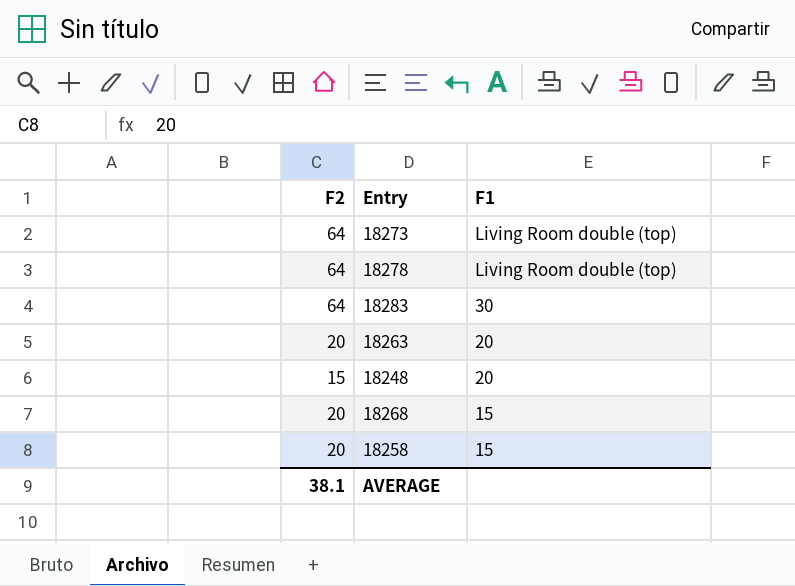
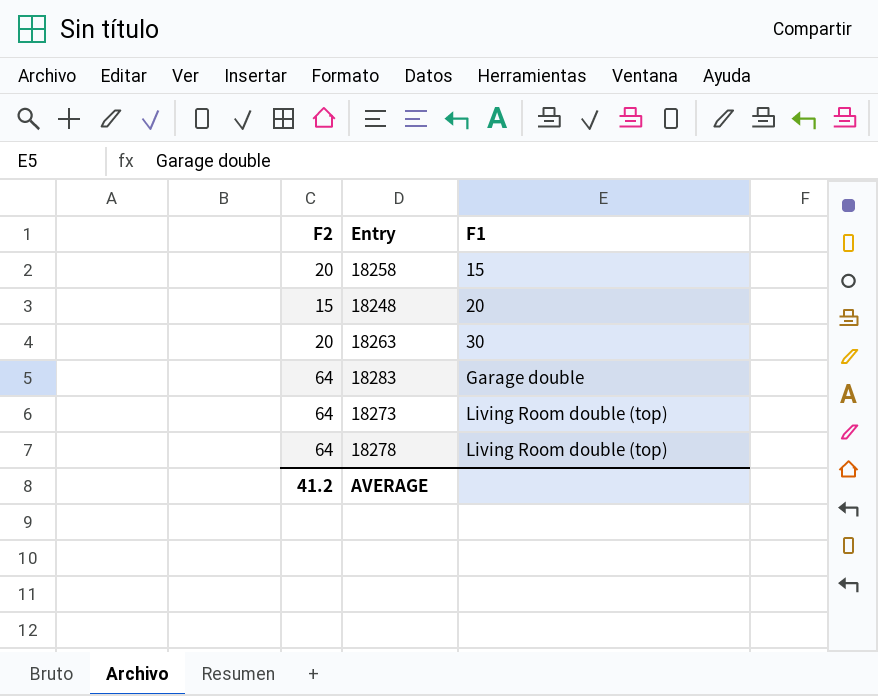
row order: F1 descending -> F1 ascending
row 18268: 20 | 15 -> none
18263 | F1: 20 -> 30
18283 | F1: 30 -> Garage double
AVERAGE | F2: 38.1 -> 41.2

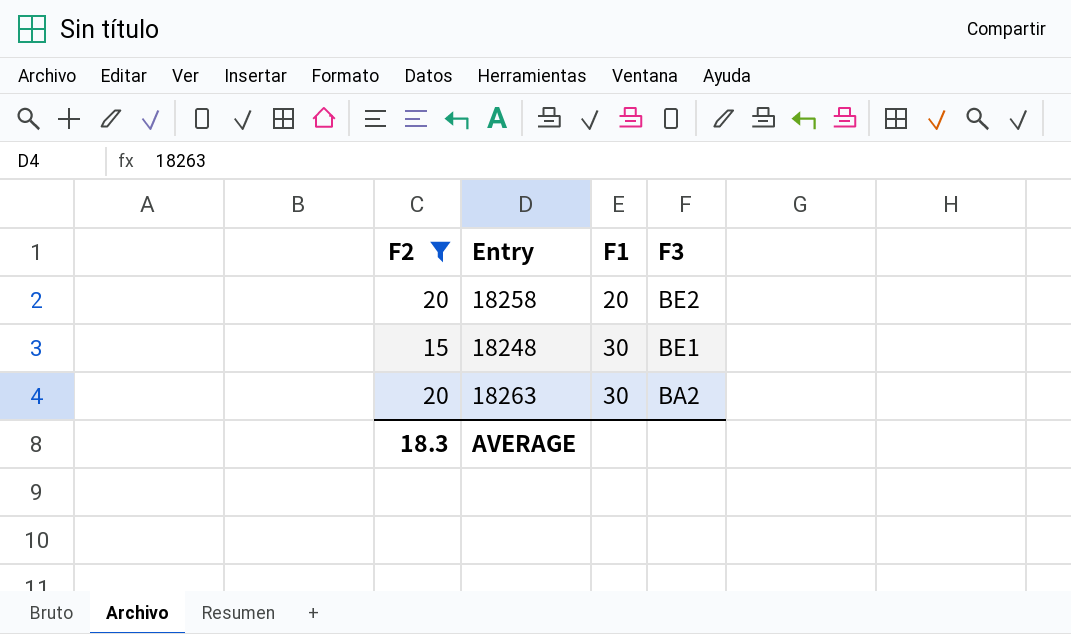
filter: none -> F2 != 64
column F3 | position: none -> 4
18258 | F1: 15 -> 20
18248 | F1: 20 -> 30
AVERAGE | F2: 41.2 -> 18.3

